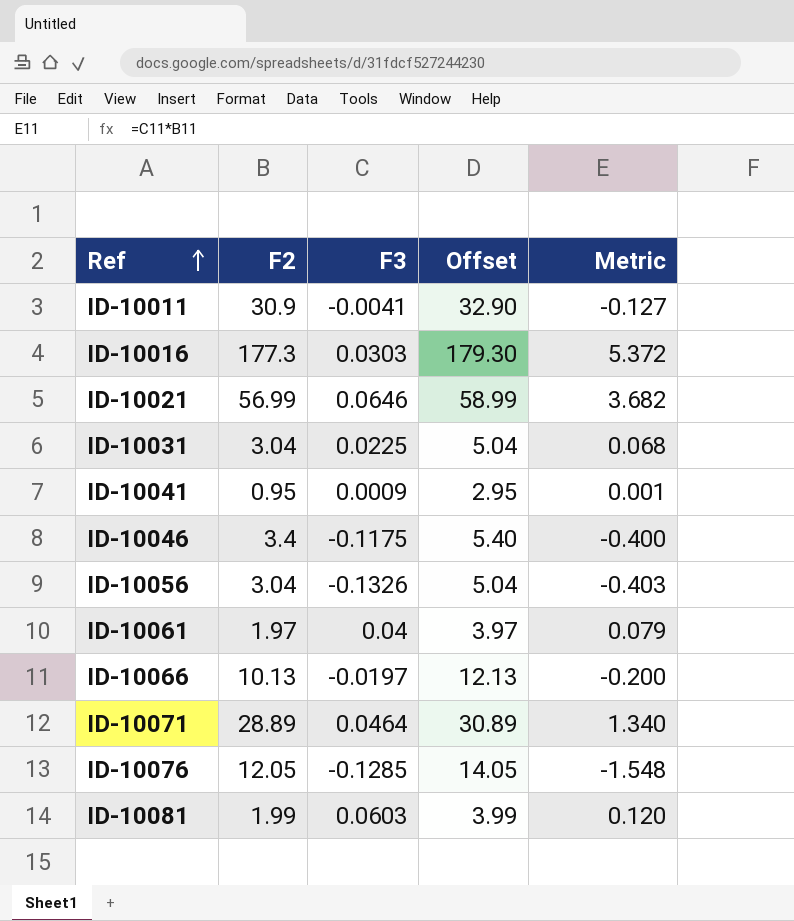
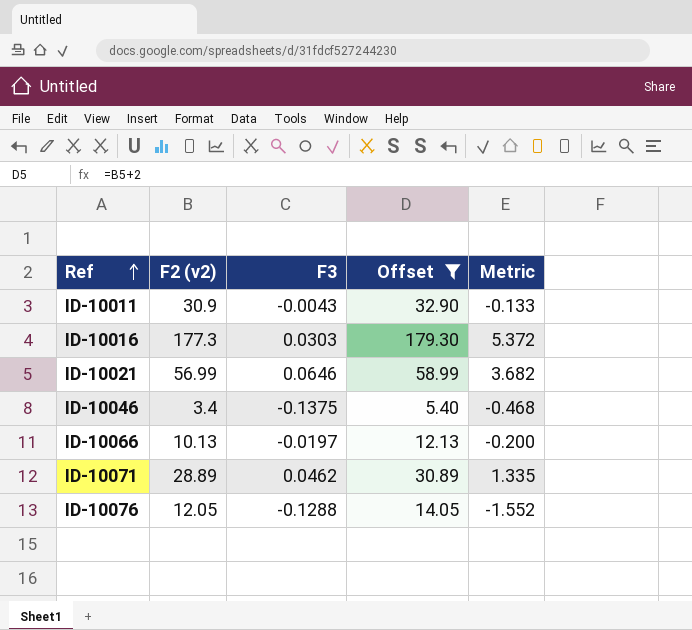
filter: none -> Offset >= 5.40
column name: F2 -> F2 (v2)
ID-10011 | F3: -0.0041 -> -0.0043
ID-10011 | Metric: -0.127 -> -0.133
ID-10046 | F3: -0.1175 -> -0.1375
ID-10046 | Metric: -0.400 -> -0.468
ID-10071 | F3: 0.0464 -> 0.0462
ID-10071 | Metric: 1.340 -> 1.335
ID-10076 | F3: -0.1285 -> -0.1288
ID-10076 | Metric: -1.548 -> -1.552

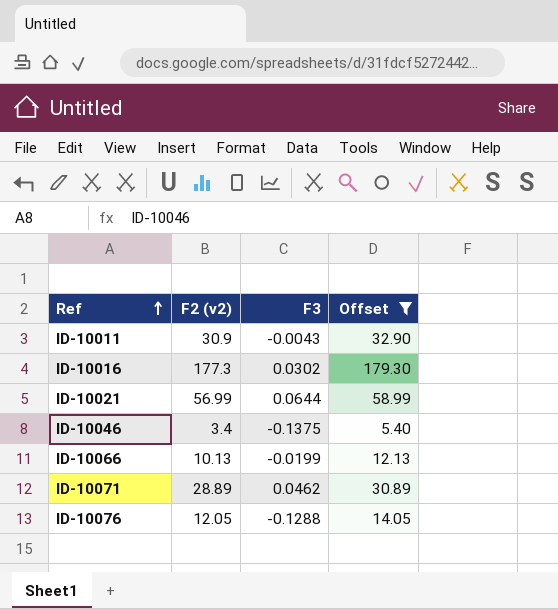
column Metric | formula: [F2 (v2)] * [F3] -> none
ID-10016 | F3: 0.0303 -> 0.0302
ID-10021 | F3: 0.0646 -> 0.0644
ID-10066 | F3: -0.0197 -> -0.0199

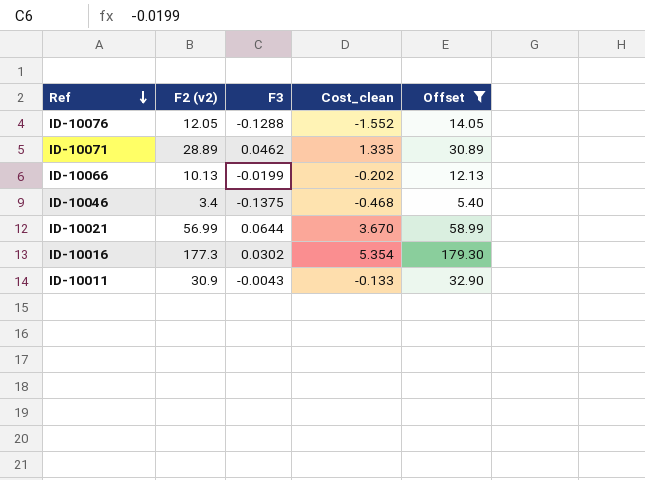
row order: Ref ascending -> Ref descending
column Cost_clean | formula: none -> [F2 (v2)] * [F3]

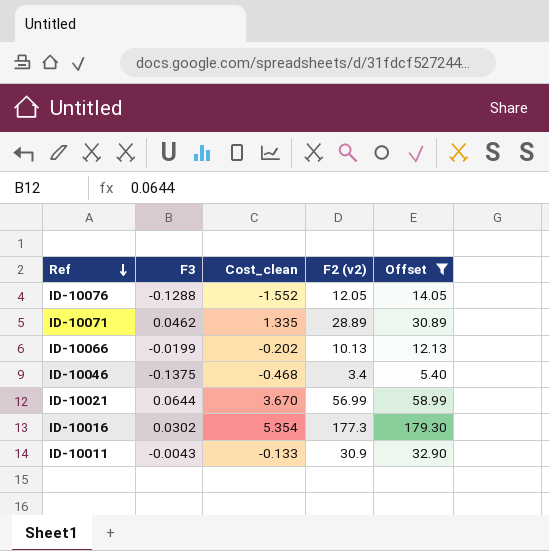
column F2 (v2) | position: 2 -> 4

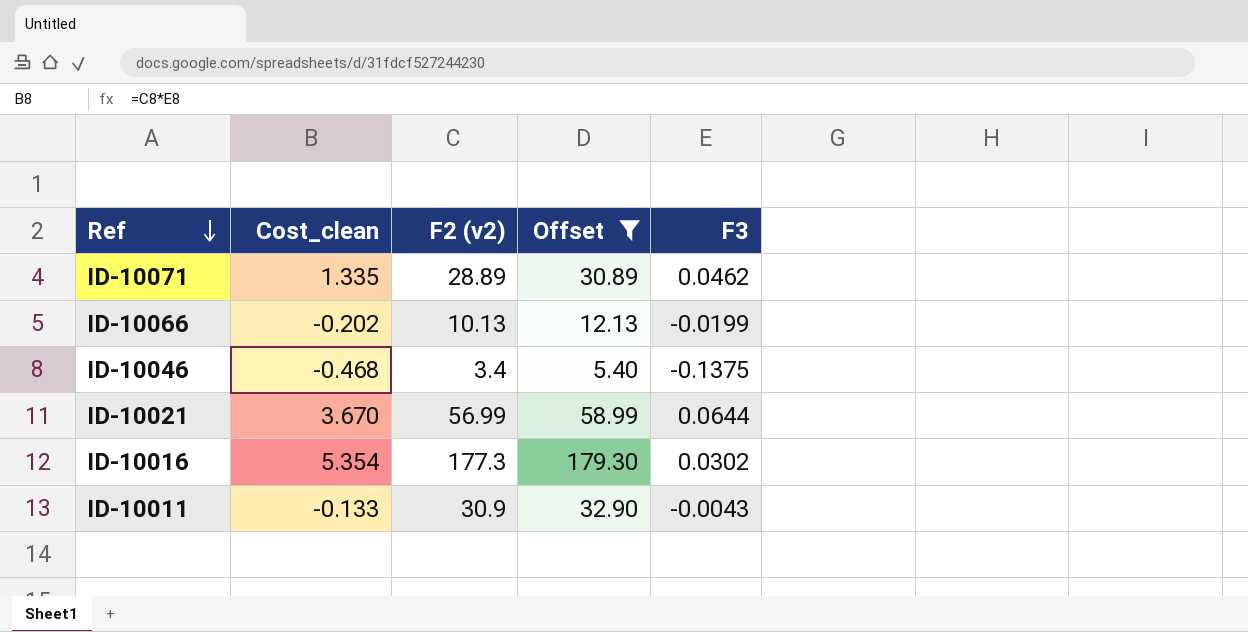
column F3 | position: 2 -> 5
row ID-10076: -0.1288 | -1.552 | 12.05 | 14.05 -> none

